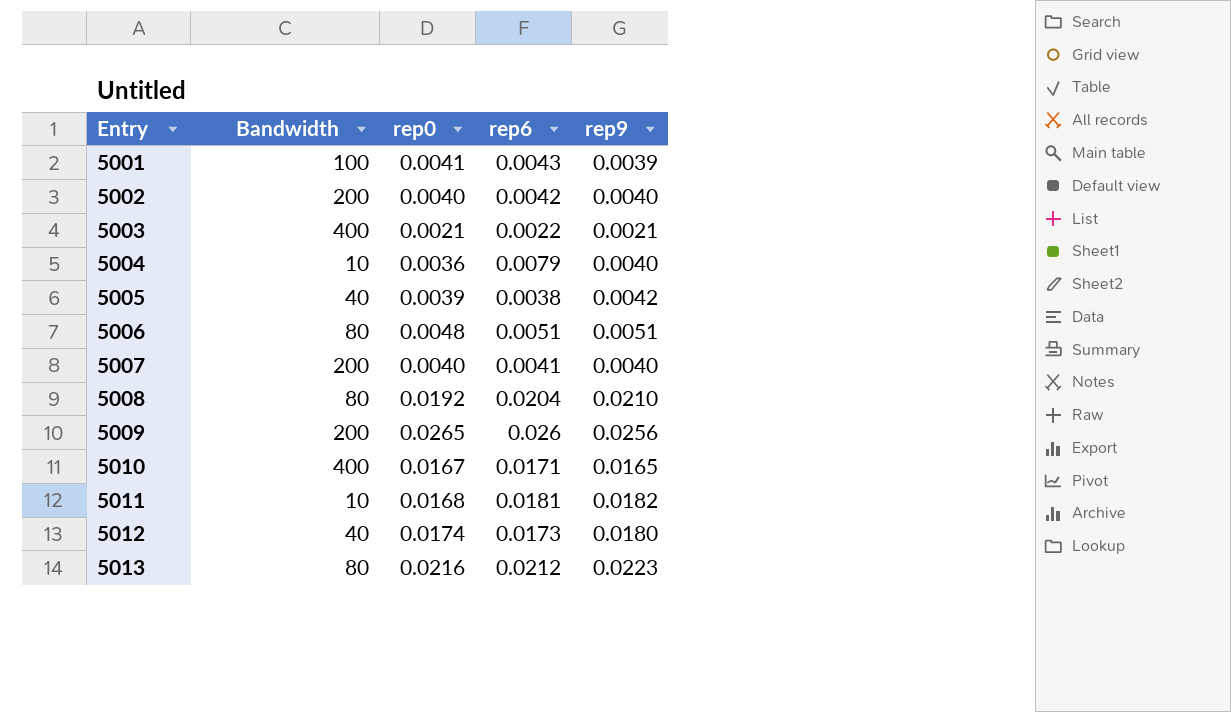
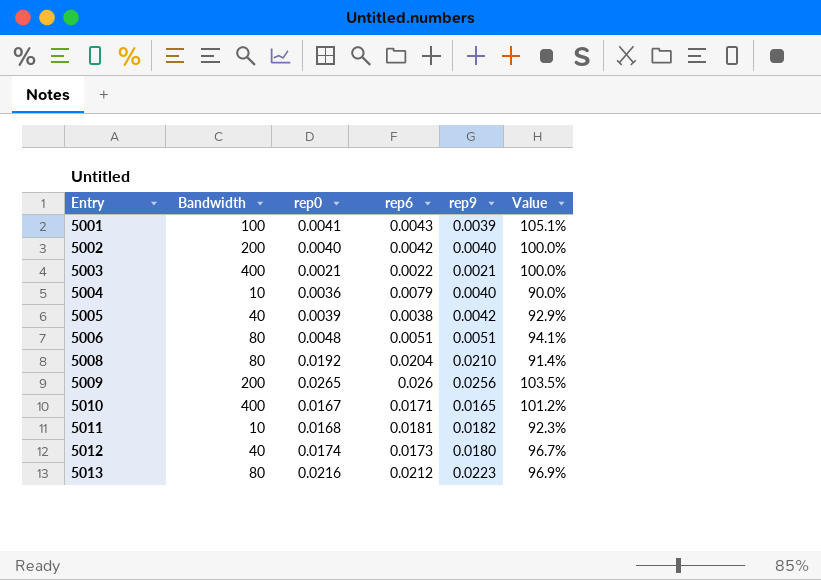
column Value | formula: none -> [rep0] / [rep9]
row 5007: 200 | 0.0040 | 0.0041 | 0.0040 -> none

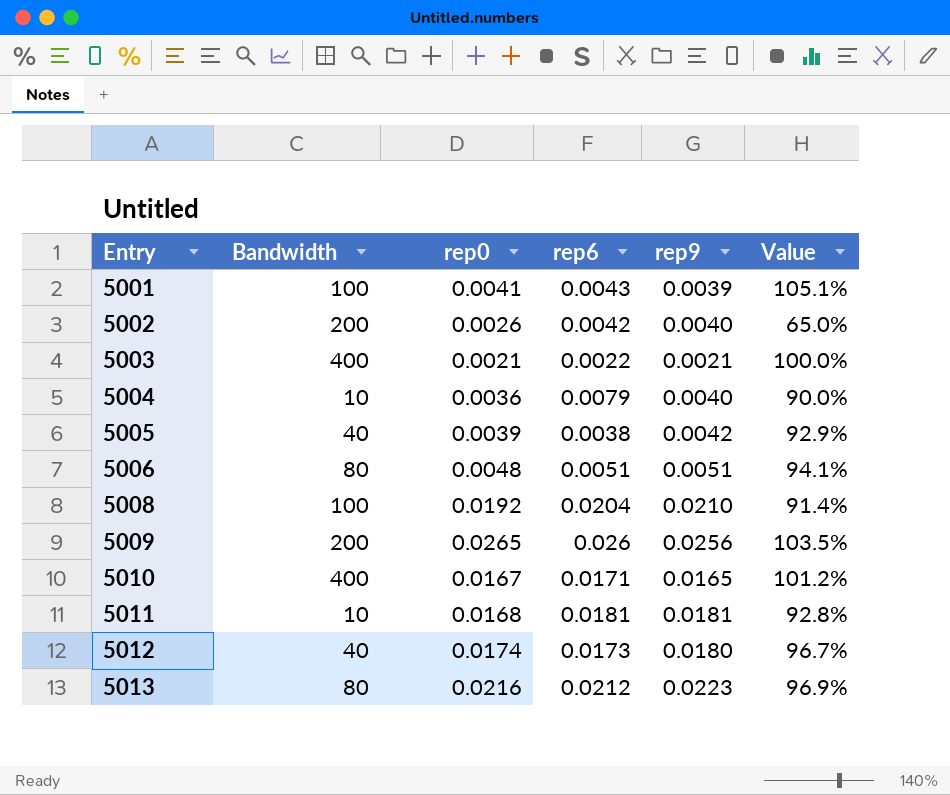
5002 | rep0: 0.0040 -> 0.0026
5002 | Value: 100.0% -> 65.0%
5008 | Bandwidth: 80 -> 100
5011 | rep9: 0.0182 -> 0.0181
5011 | Value: 92.3% -> 92.8%

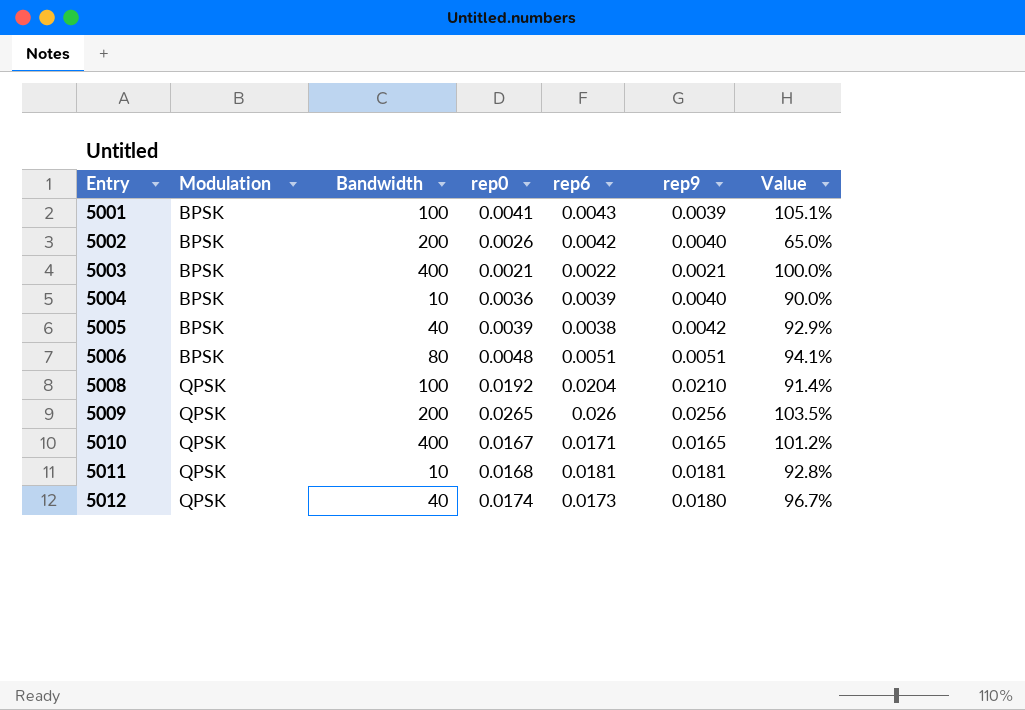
column Modulation | position: none -> 2
row 5013: 80 | 0.0216 | 0.0212 | 0.0223 | 96.9% -> none
5004 | rep6: 0.0079 -> 0.0039

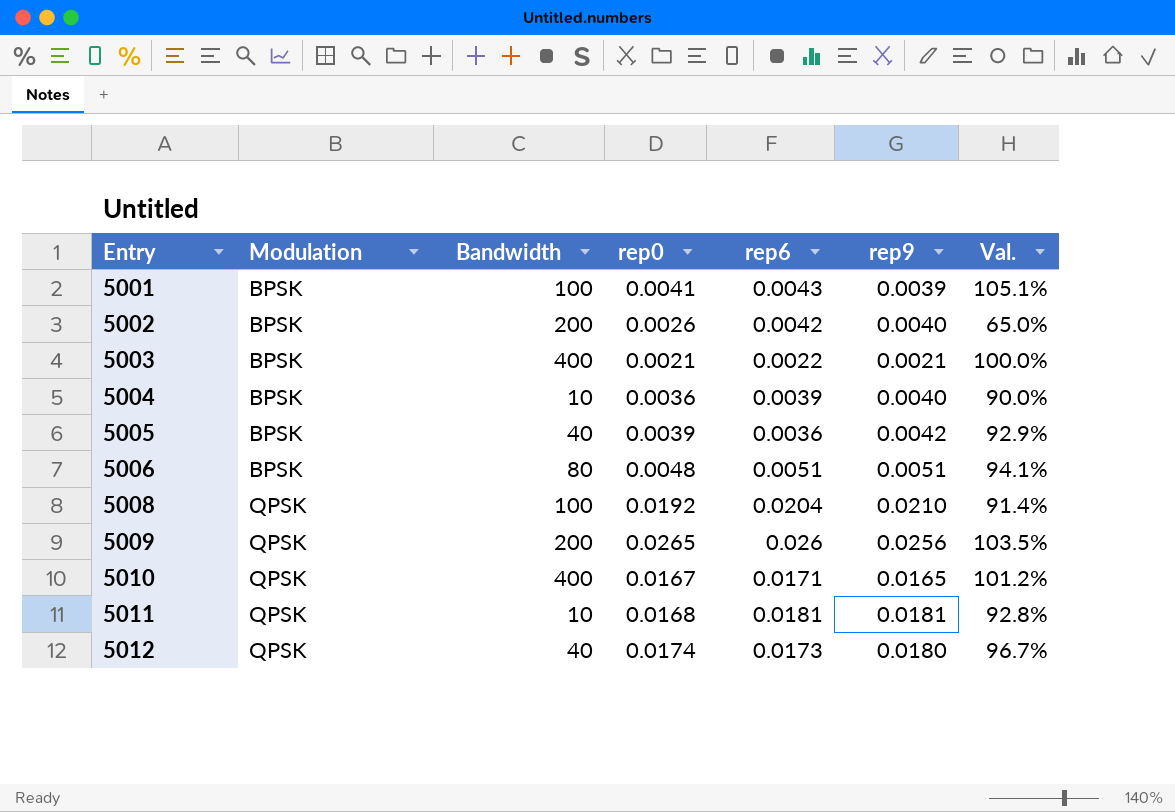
column name: Value -> Val.
5005 | rep6: 0.0038 -> 0.0036

